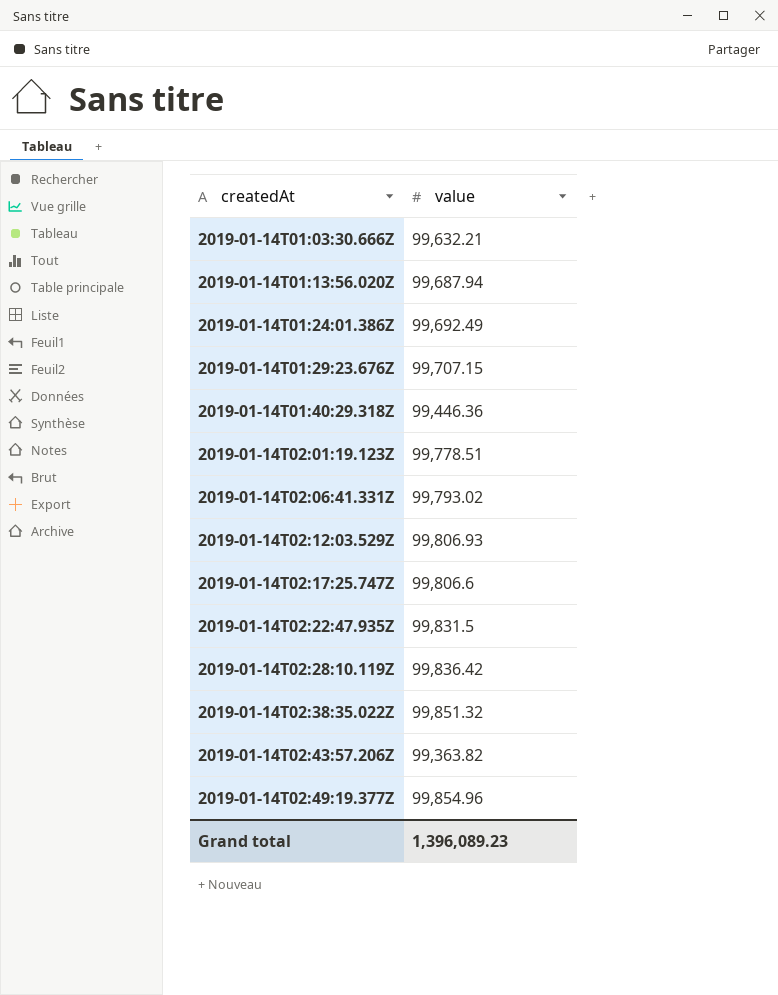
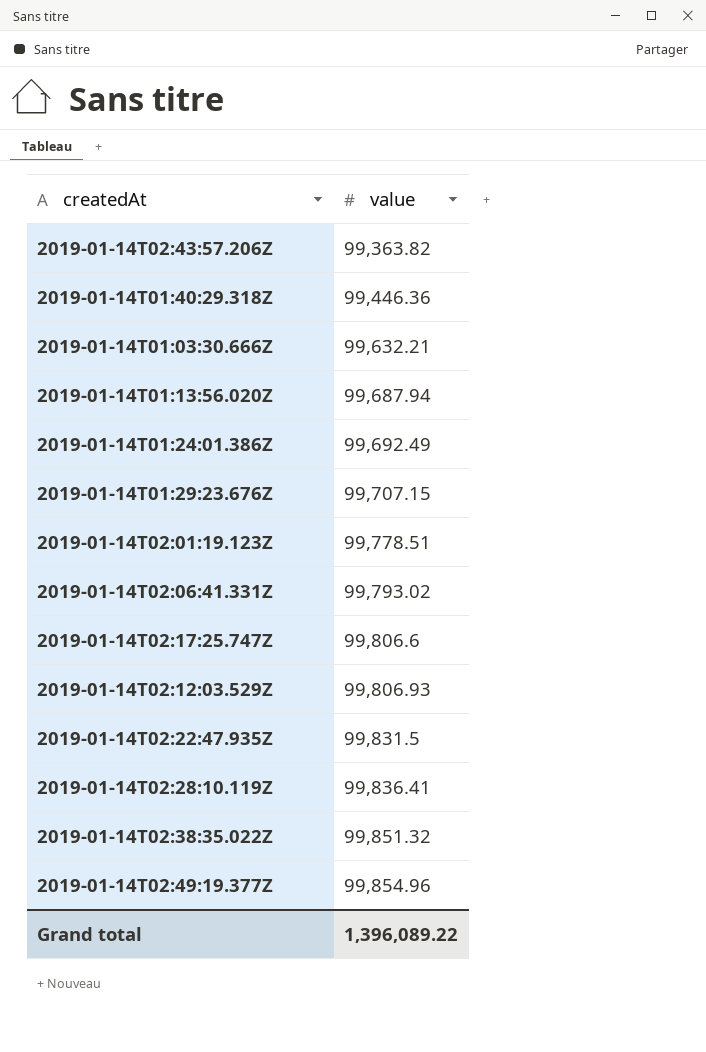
row order: createdAt ascending -> value ascending
2019-01-14T02:28:10.119Z | value: 99,836.42 -> 99,836.41
Grand total | value: 1,396,089.23 -> 1,396,089.22

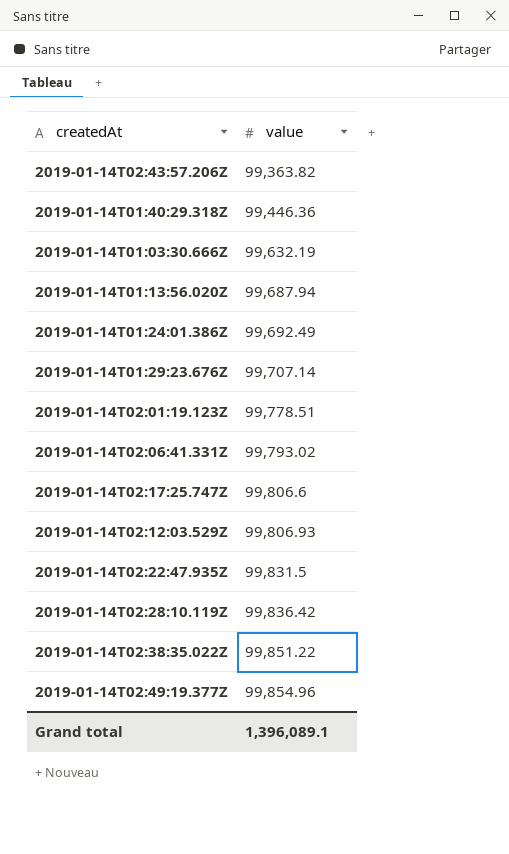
2019-01-14T01:03:30.666Z | value: 99,632.21 -> 99,632.19
2019-01-14T01:29:23.676Z | value: 99,707.15 -> 99,707.14
2019-01-14T02:28:10.119Z | value: 99,836.41 -> 99,836.42
2019-01-14T02:38:35.022Z | value: 99,851.32 -> 99,851.22
Grand total | value: 1,396,089.22 -> 1,396,089.1

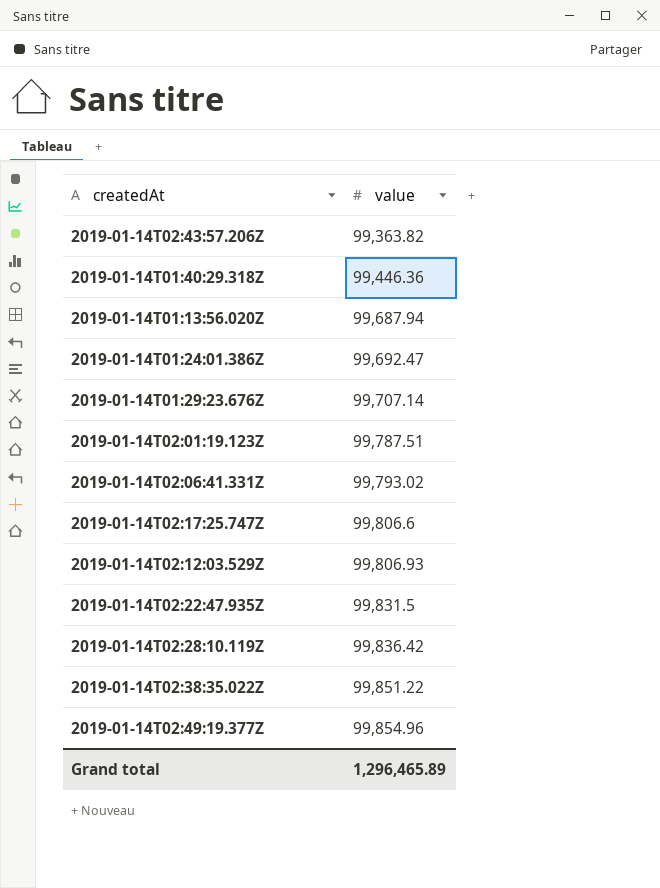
row 2019-01-14T01:03:30.666Z: 99,632.19 -> none
2019-01-14T01:24:01.386Z | value: 99,692.49 -> 99,692.47
2019-01-14T02:01:19.123Z | value: 99,778.51 -> 99,787.51
Grand total | value: 1,396,089.1 -> 1,296,465.89

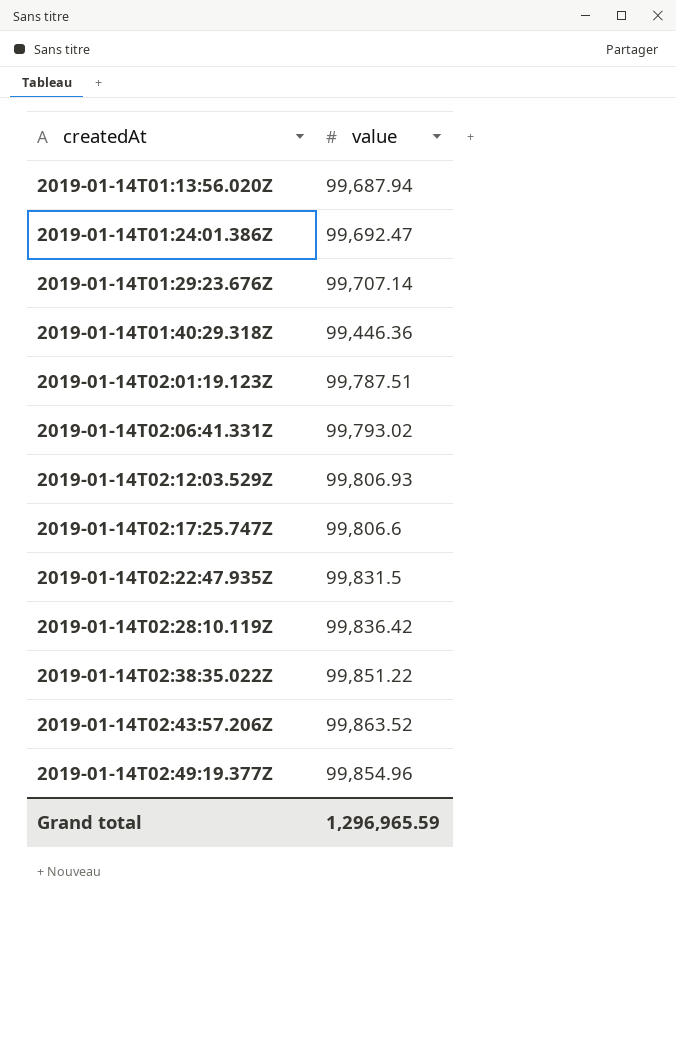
row order: value ascending -> createdAt ascending
2019-01-14T02:43:57.206Z | value: 99,363.82 -> 99,863.52
Grand total | value: 1,296,465.89 -> 1,296,965.59

